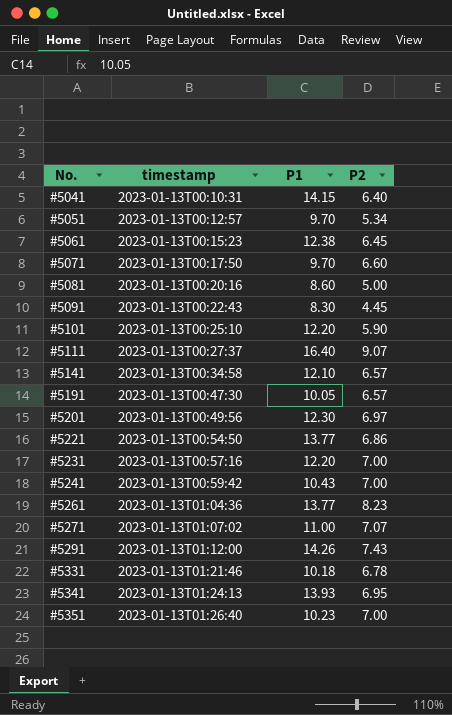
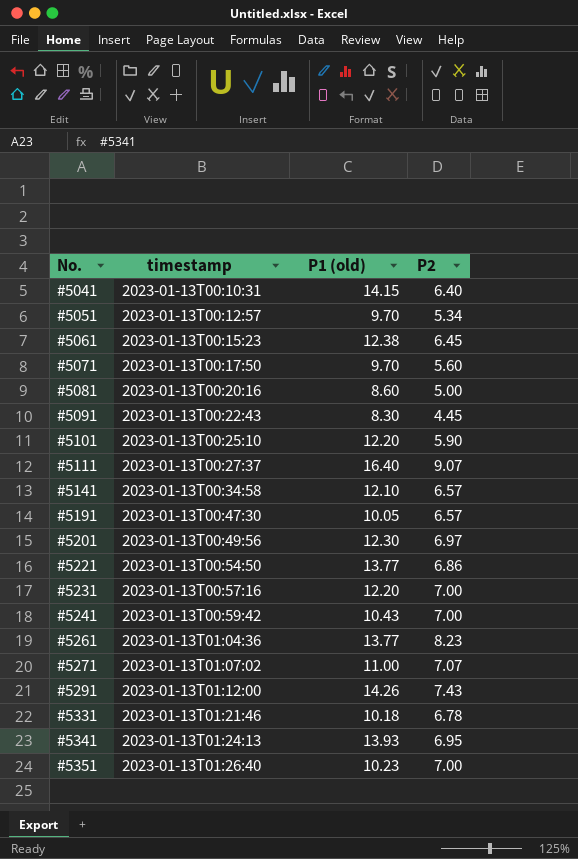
column name: P1 -> P1 (old)
#5071 | P2: 6.60 -> 5.60

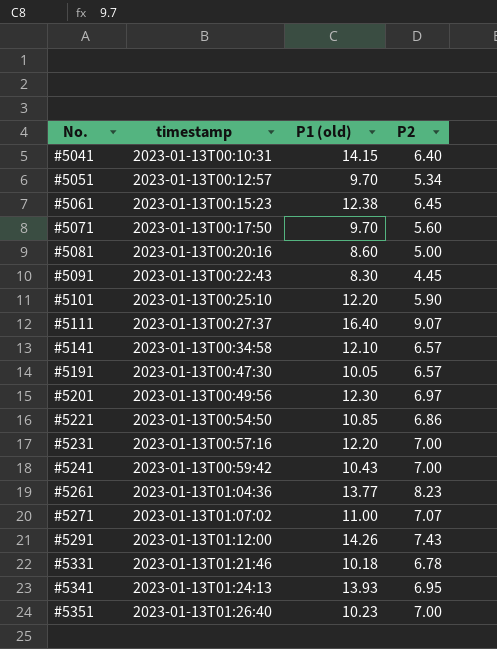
#5221 | P1 (old): 13.77 -> 10.85

